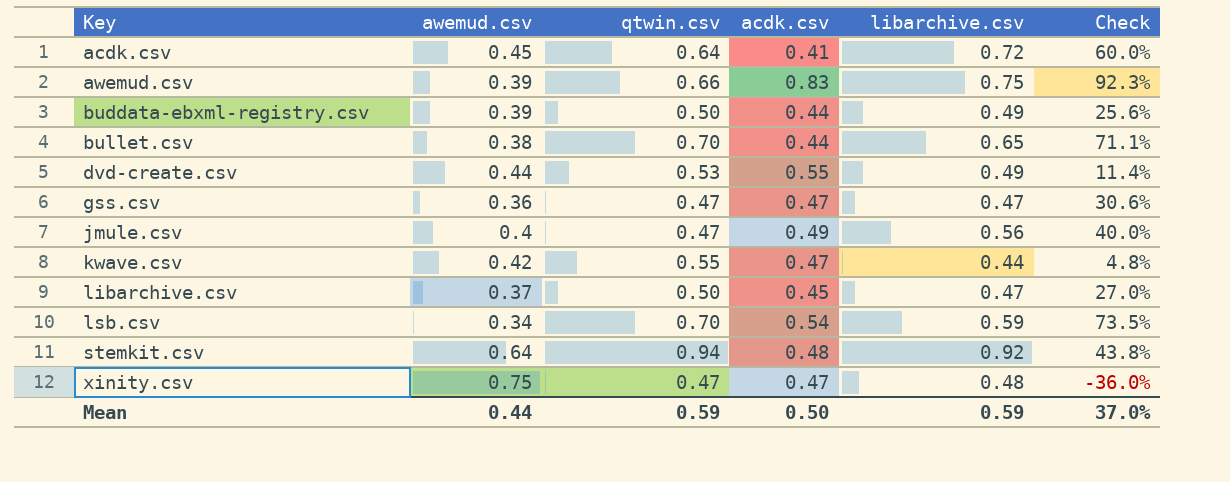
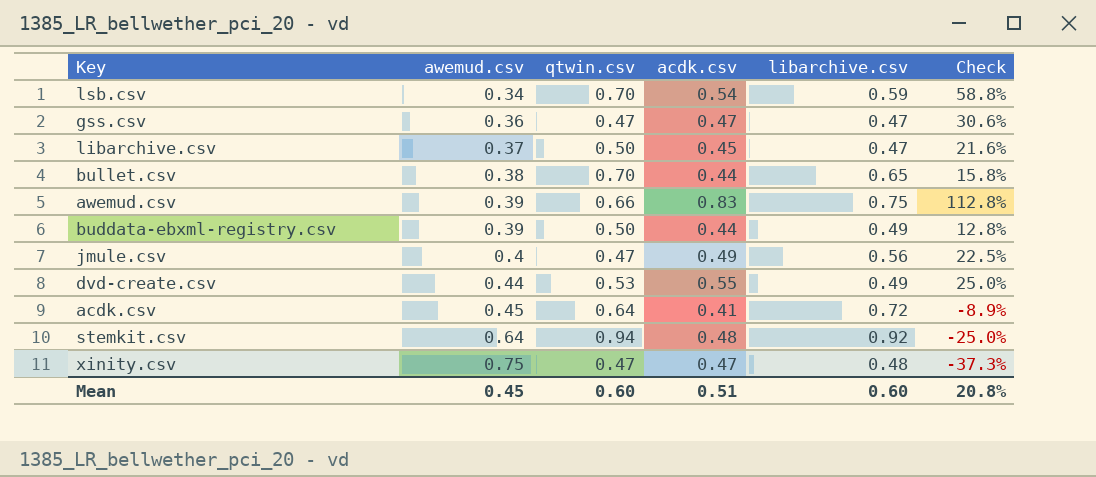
row order: Key ascending -> awemud.csv ascending
column Check | formula: ([libarchive.csv] - [awemud.csv]) / [awemud.csv] -> ([acdk.csv] - [awemud.csv]) / [awemud.csv]
row kwave.csv: 0.42 | 0.55 | 0.47 | 0.44 | 4.8% -> none
Mean | awemud.csv: 0.44 -> 0.45
Mean | qtwin.csv: 0.59 -> 0.60
Mean | acdk.csv: 0.50 -> 0.51
Mean | libarchive.csv: 0.59 -> 0.60
Mean | Check: 37.0% -> 20.8%

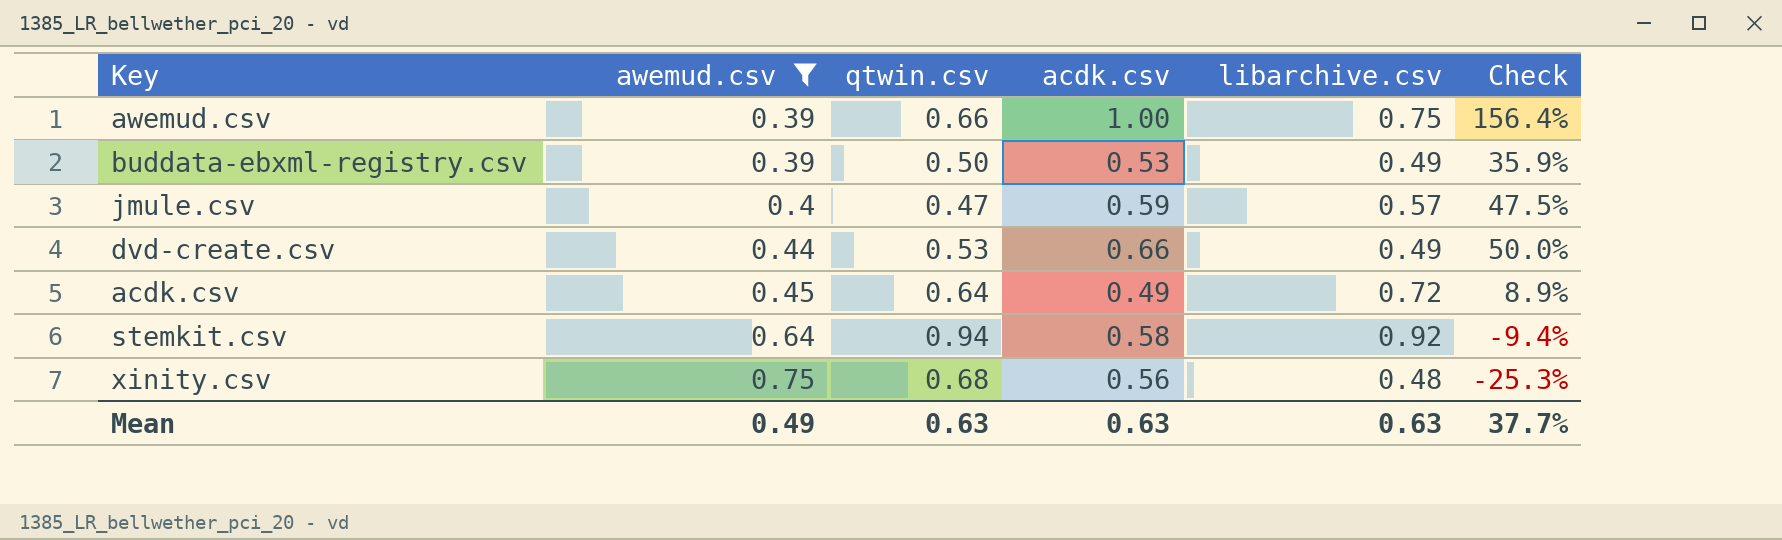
filter: none -> awemud.csv >= 0.39
awemud.csv | acdk.csv: 0.83 -> 1.00
awemud.csv | Check: 112.8% -> 156.4%
buddata-ebxml-registry.csv | acdk.csv: 0.44 -> 0.53
buddata-ebxml-registry.csv | Check: 12.8% -> 35.9%
jmule.csv | acdk.csv: 0.49 -> 0.59
jmule.csv | libarchive.csv: 0.56 -> 0.57
jmule.csv | Check: 22.5% -> 47.5%
dvd-create.csv | acdk.csv: 0.55 -> 0.66
dvd-create.csv | Check: 25.0% -> 50.0%
acdk.csv | acdk.csv: 0.41 -> 0.49
acdk.csv | Check: -8.9% -> 8.9%
stemkit.csv | acdk.csv: 0.48 -> 0.58
stemkit.csv | Check: -25.0% -> -9.4%
xinity.csv | qtwin.csv: 0.47 -> 0.68
xinity.csv | acdk.csv: 0.47 -> 0.56
xinity.csv | Check: -37.3% -> -25.3%
Mean | awemud.csv: 0.45 -> 0.49
Mean | qtwin.csv: 0.60 -> 0.63
Mean | acdk.csv: 0.51 -> 0.63
Mean | libarchive.csv: 0.60 -> 0.63
Mean | Check: 20.8% -> 37.7%

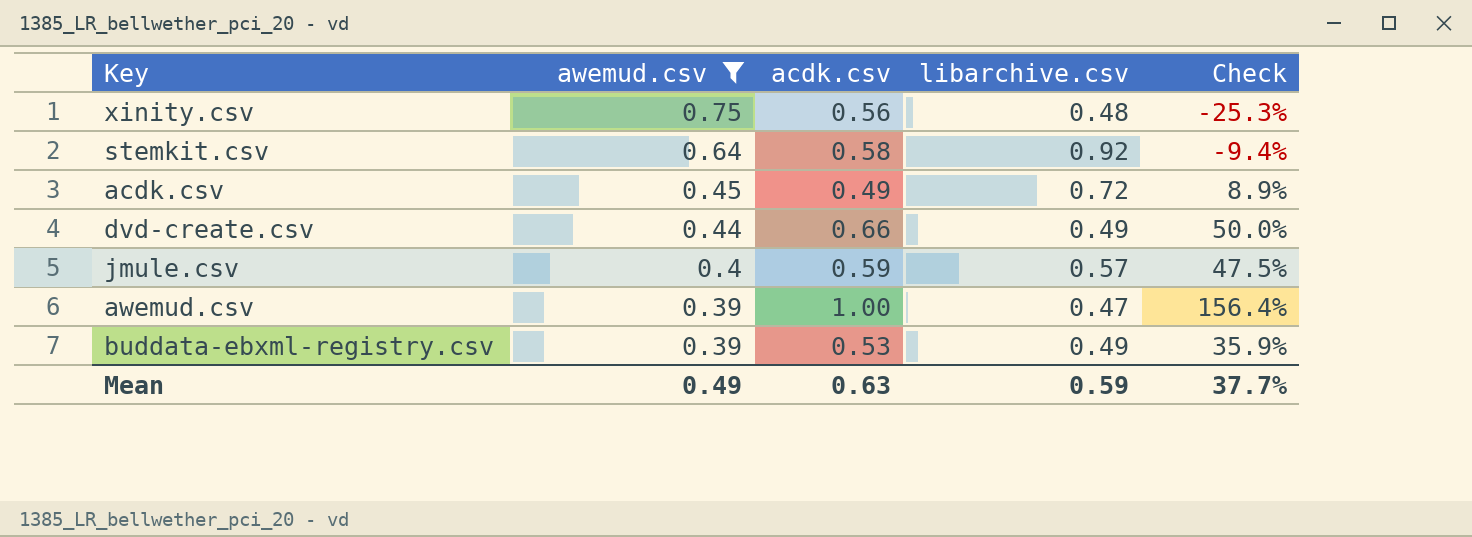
row order: awemud.csv ascending -> awemud.csv descending
column qtwin.csv | position: 3 -> none
awemud.csv | libarchive.csv: 0.75 -> 0.47
Mean | libarchive.csv: 0.63 -> 0.59

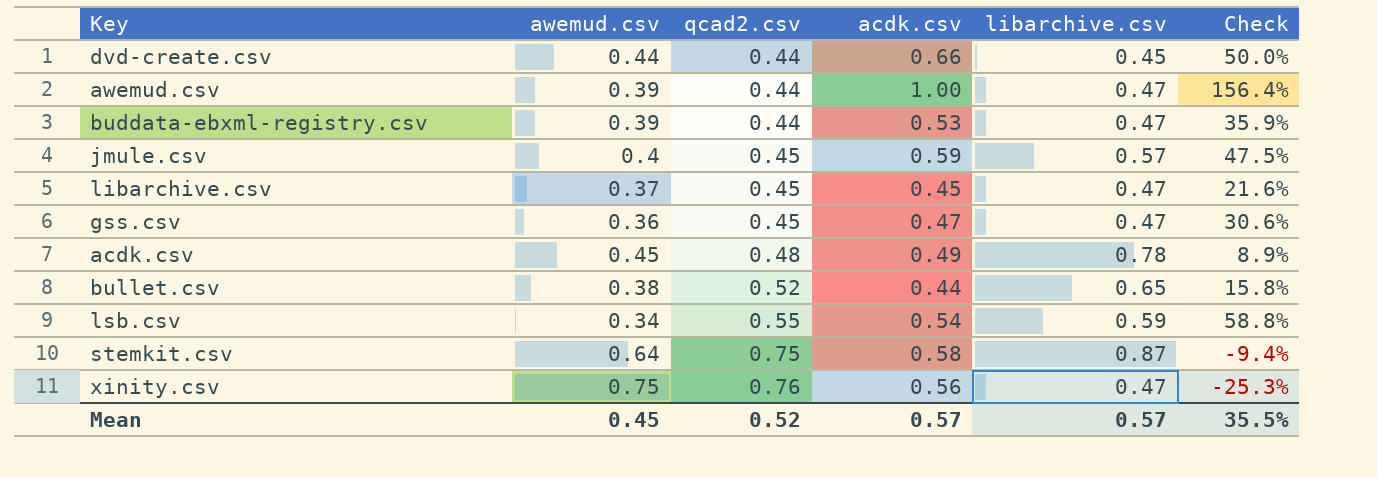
filter: awemud.csv >= 0.39 -> none
row order: awemud.csv descending -> qcad2.csv ascending
column qcad2.csv | position: none -> 3
dvd-create.csv | libarchive.csv: 0.49 -> 0.45
buddata-ebxml-registry.csv | libarchive.csv: 0.49 -> 0.47
acdk.csv | libarchive.csv: 0.72 -> 0.78
stemkit.csv | libarchive.csv: 0.92 -> 0.87
xinity.csv | libarchive.csv: 0.48 -> 0.47
Mean | awemud.csv: 0.49 -> 0.45
Mean | acdk.csv: 0.63 -> 0.57
Mean | libarchive.csv: 0.59 -> 0.57
Mean | Check: 37.7% -> 35.5%

